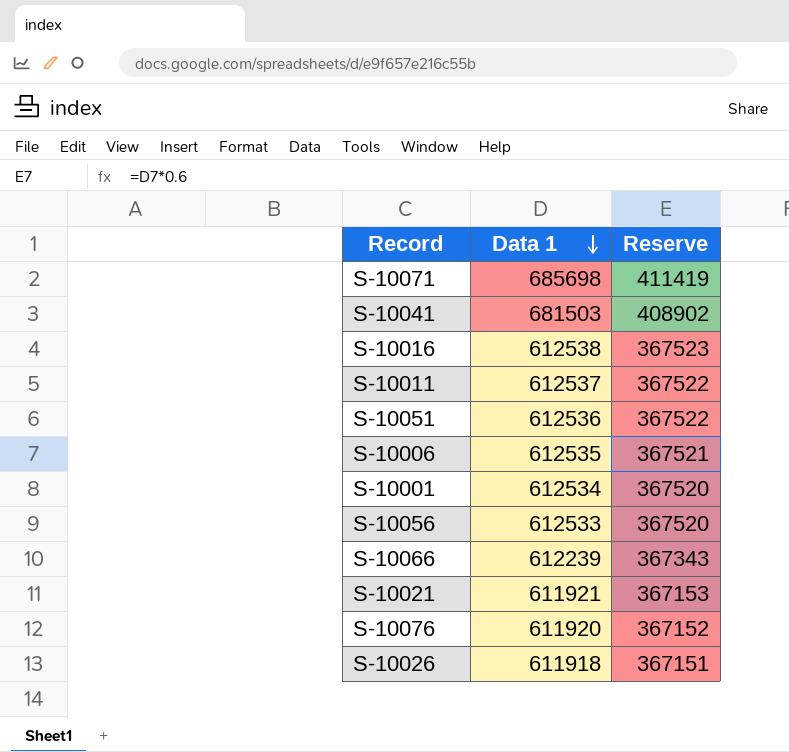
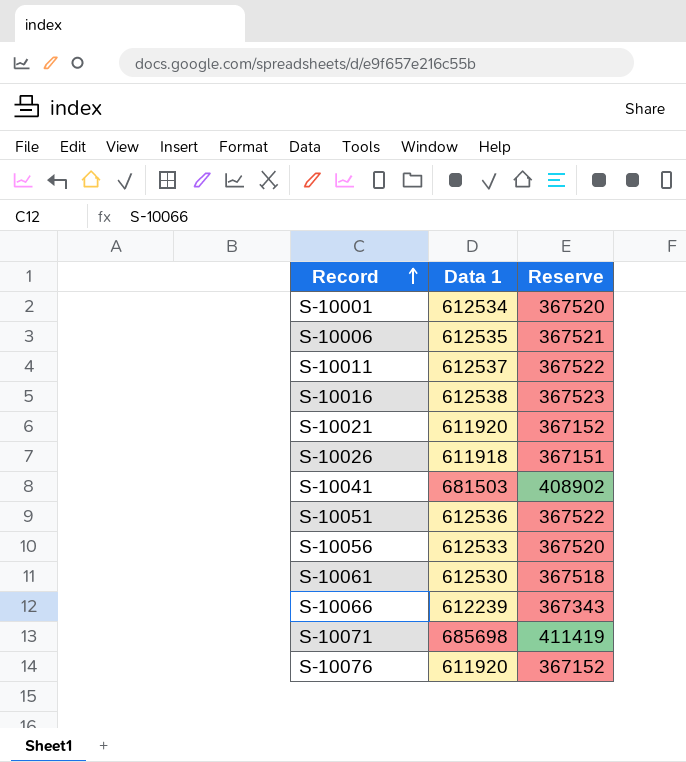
row order: Data 1 descending -> Record ascending
S-10021 | Data 1: 611921 -> 611920
S-10021 | Reserve: 367153 -> 367152
row S-10061: none -> 612530 | 367518

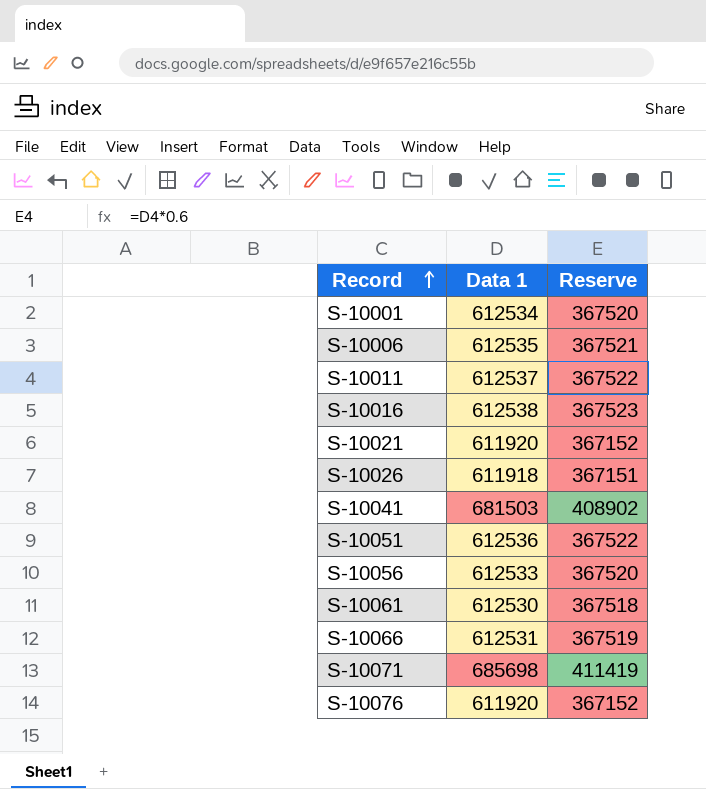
S-10066 | Data 1: 612239 -> 612531
S-10066 | Reserve: 367343 -> 367519

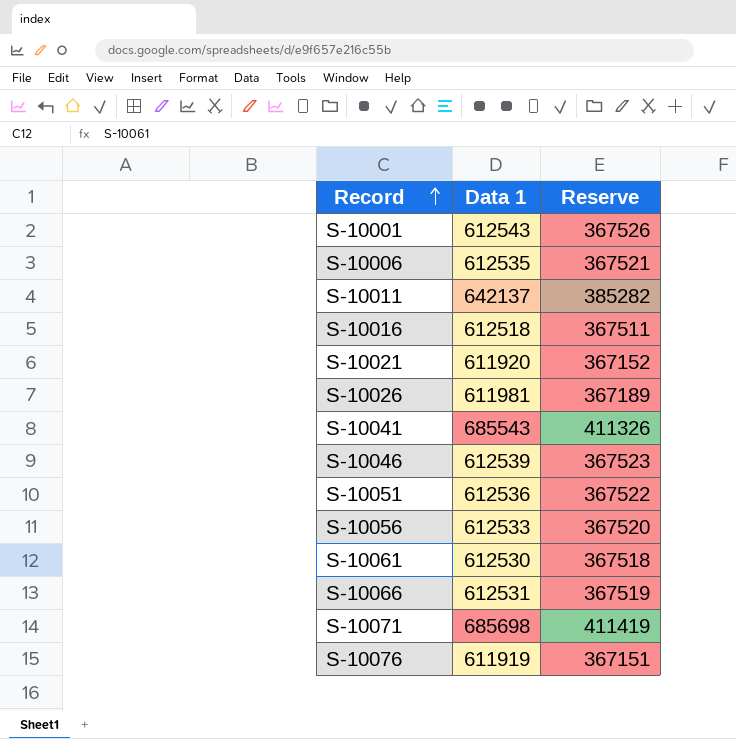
S-10001 | Data 1: 612534 -> 612543
S-10001 | Reserve: 367520 -> 367526
S-10011 | Data 1: 612537 -> 642137
S-10011 | Reserve: 367522 -> 385282
S-10016 | Data 1: 612538 -> 612518
S-10016 | Reserve: 367523 -> 367511
S-10026 | Data 1: 611918 -> 611981
S-10026 | Reserve: 367151 -> 367189
S-10041 | Data 1: 681503 -> 685543
S-10041 | Reserve: 408902 -> 411326
row S-10046: none -> 612539 | 367523
S-10076 | Data 1: 611920 -> 611919
S-10076 | Reserve: 367152 -> 367151

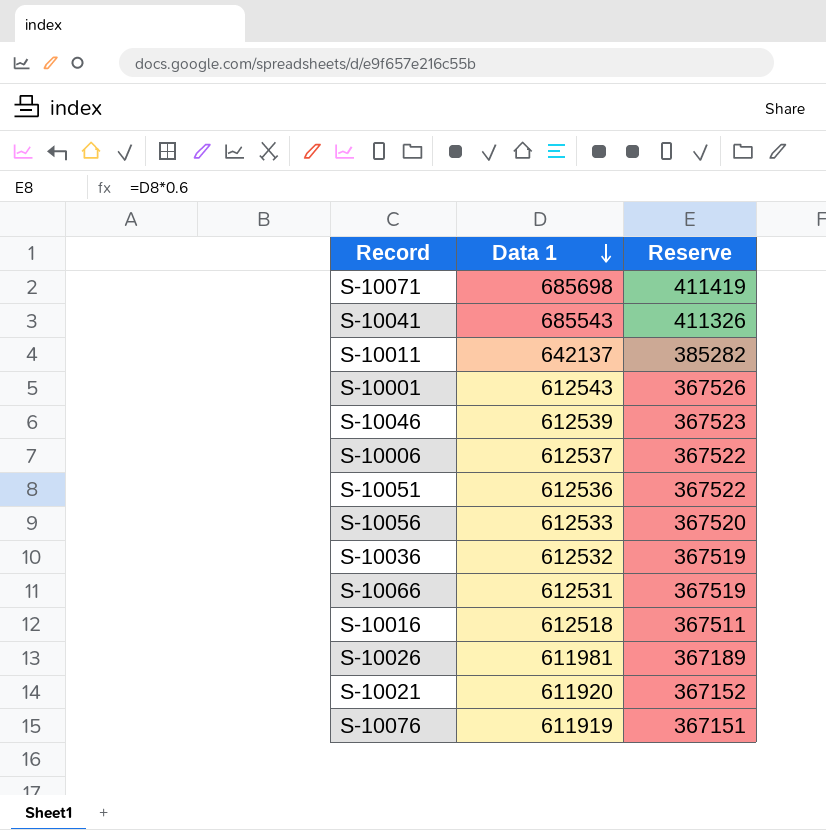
row order: Record ascending -> Data 1 descending
row S-10061: 612530 | 367518 -> none
S-10006 | Data 1: 612535 -> 612537
S-10006 | Reserve: 367521 -> 367522
row S-10036: none -> 612532 | 367519

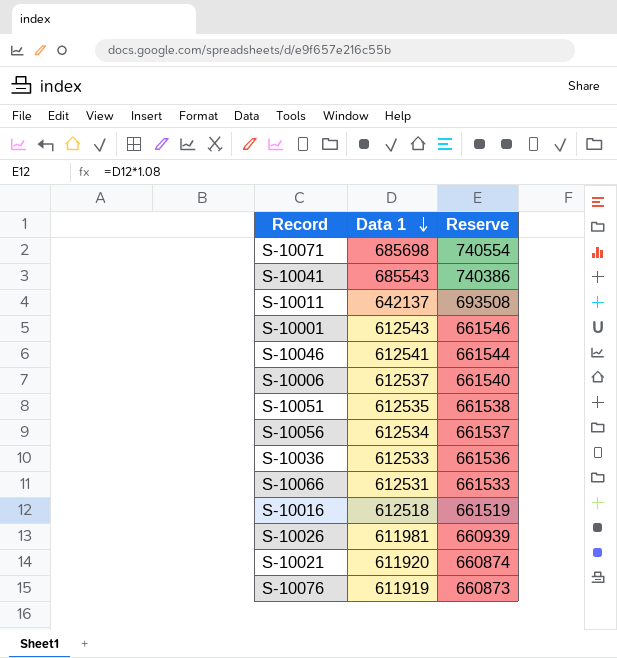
column Reserve | formula: [Data 1] * 0.6 -> [Data 1] * 1.08
S-10046 | Data 1: 612539 -> 612541
S-10051 | Data 1: 612536 -> 612535
S-10056 | Data 1: 612533 -> 612534
S-10036 | Data 1: 612532 -> 612533

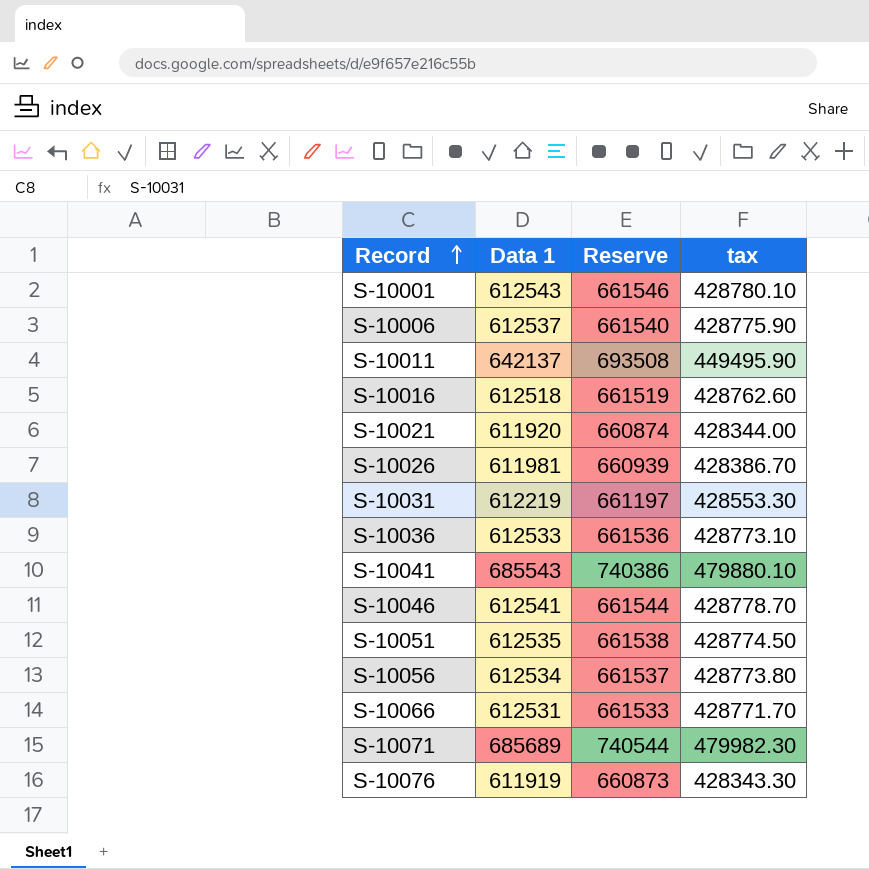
row order: Data 1 descending -> Record ascending
column tax | formula: none -> [Data 1] * 0.7
row S-10031: none -> 612219 | 661197 | 428553.30
S-10071 | Data 1: 685698 -> 685689
S-10071 | Reserve: 740554 -> 740544

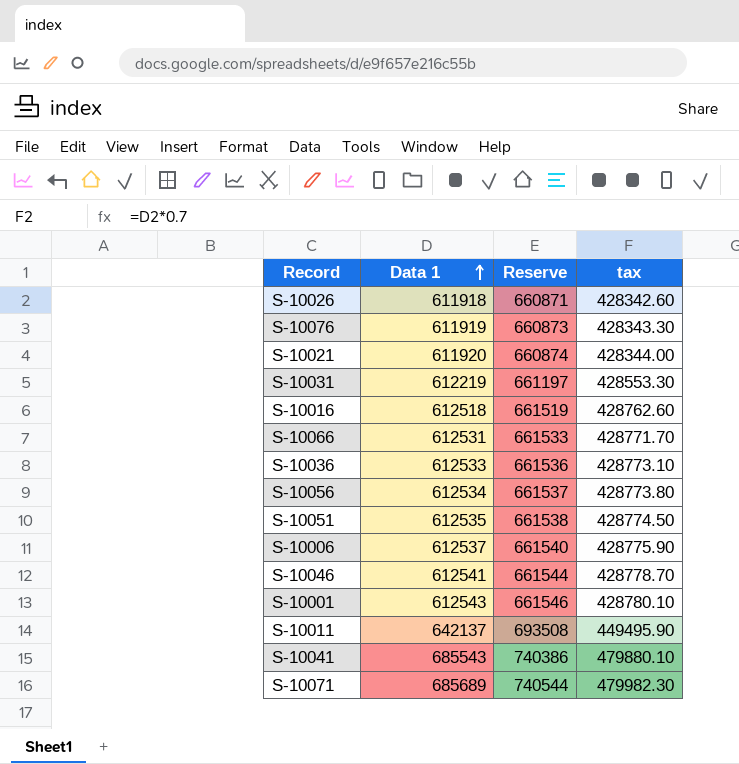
row order: Record ascending -> Data 1 ascending
S-10026 | Data 1: 611981 -> 611918
S-10026 | Reserve: 660939 -> 660871
S-10026 | tax: 428386.70 -> 428342.60

